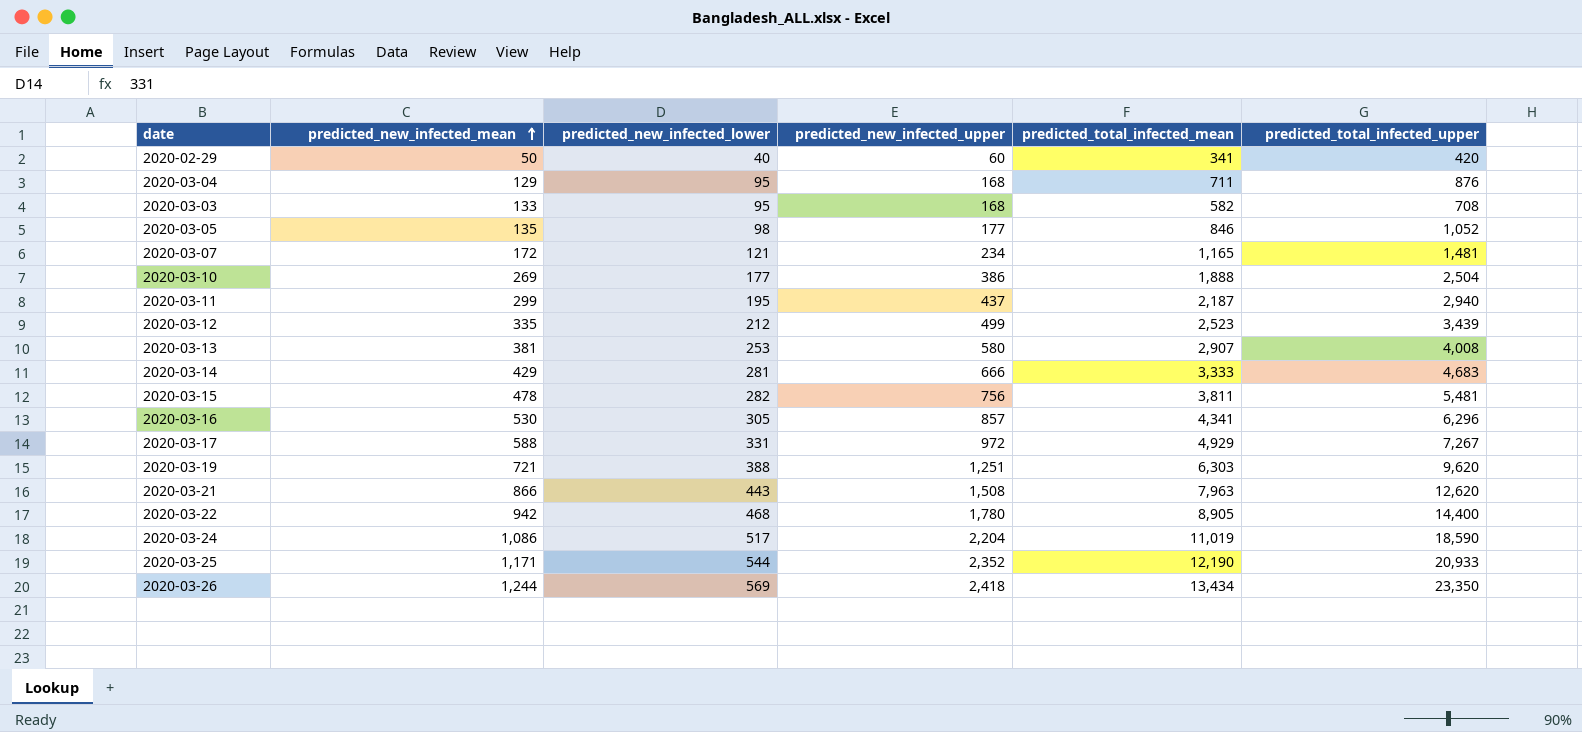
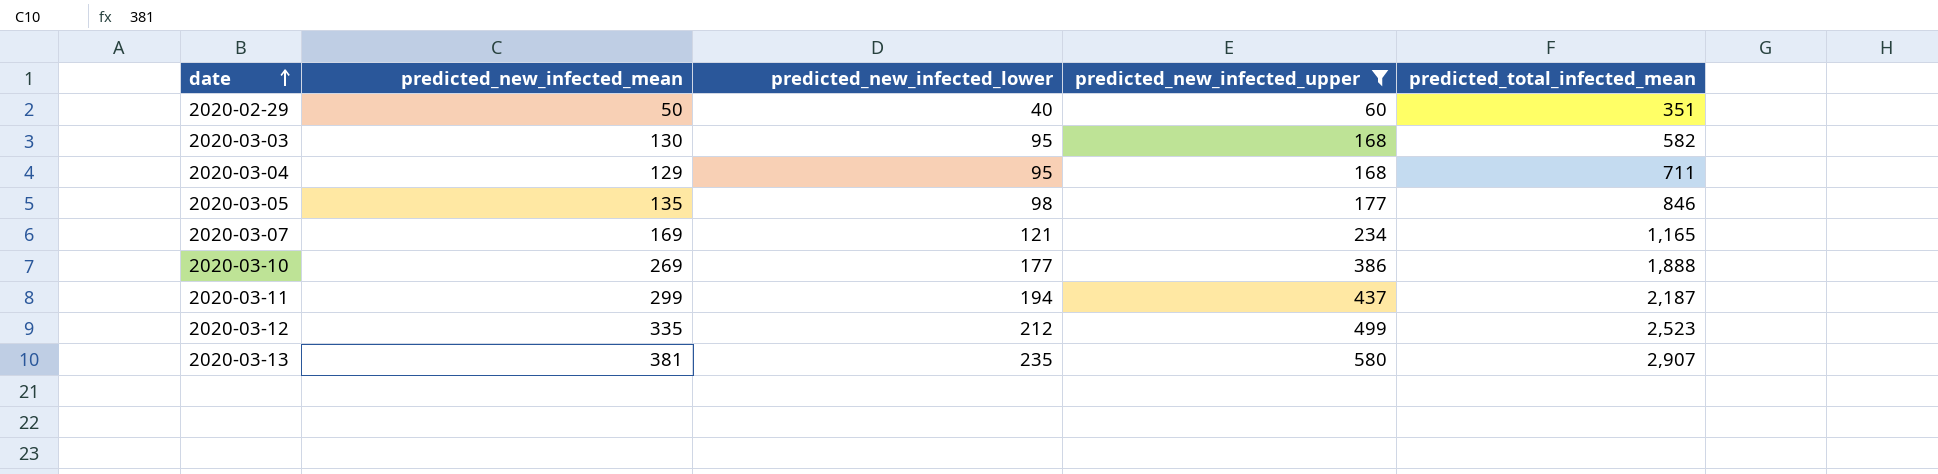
filter: none -> predicted_new_infected_upper <= 580
row order: predicted_new_infected_mean ascending -> date ascending
column predicted_total_infected_upper | position: 6 -> none
2020-02-29 | predicted_total_infected_mean: 341 -> 351
2020-03-03 | predicted_new_infected_mean: 133 -> 130
2020-03-07 | predicted_new_infected_mean: 172 -> 169
2020-03-11 | predicted_new_infected_lower: 195 -> 194
2020-03-13 | predicted_new_infected_lower: 253 -> 235

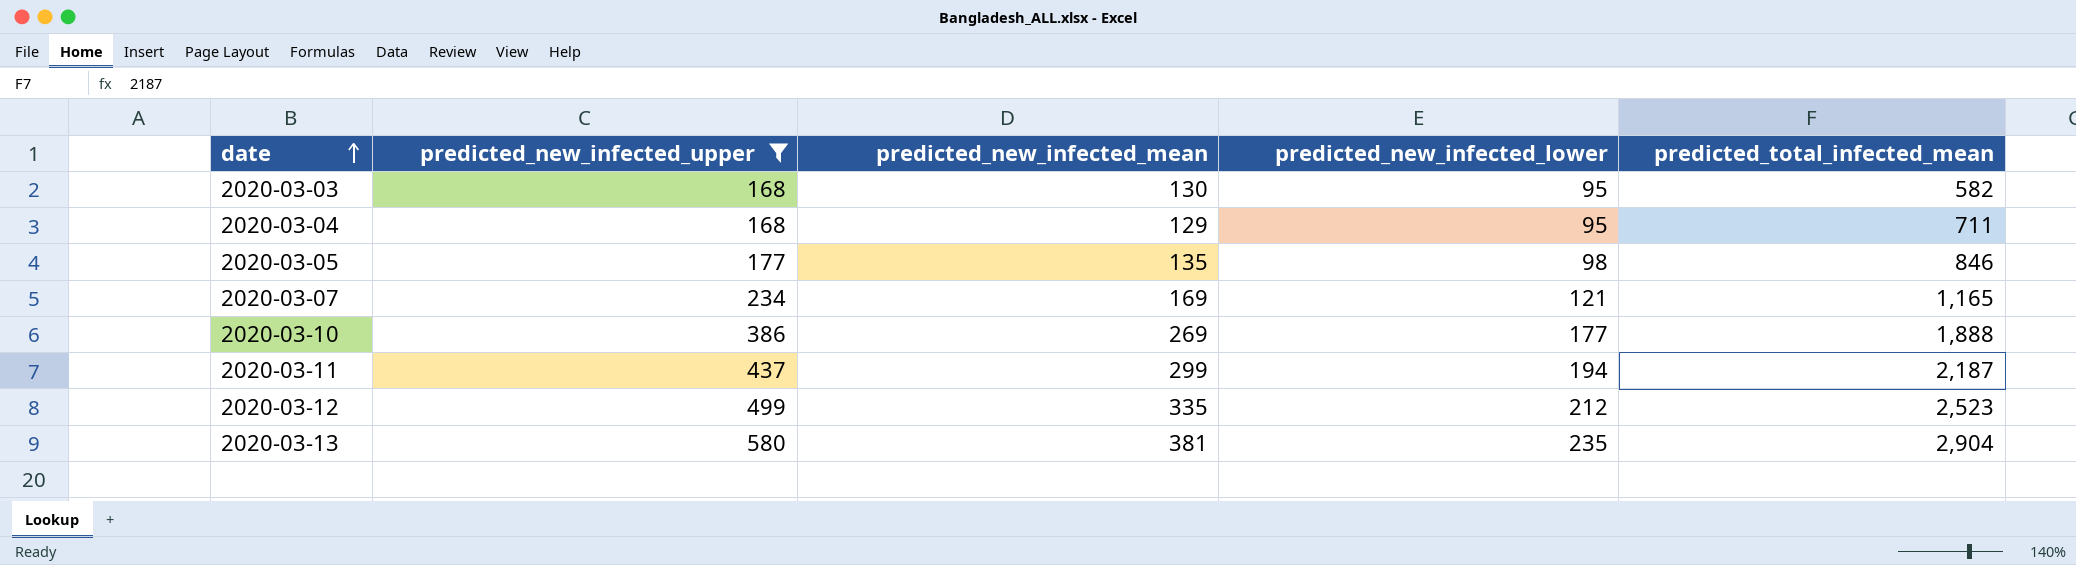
column predicted_new_infected_upper | position: 4 -> 2
row 2020-02-29: 50 | 40 | 60 | 351 -> none
2020-03-13 | predicted_total_infected_mean: 2,907 -> 2,904

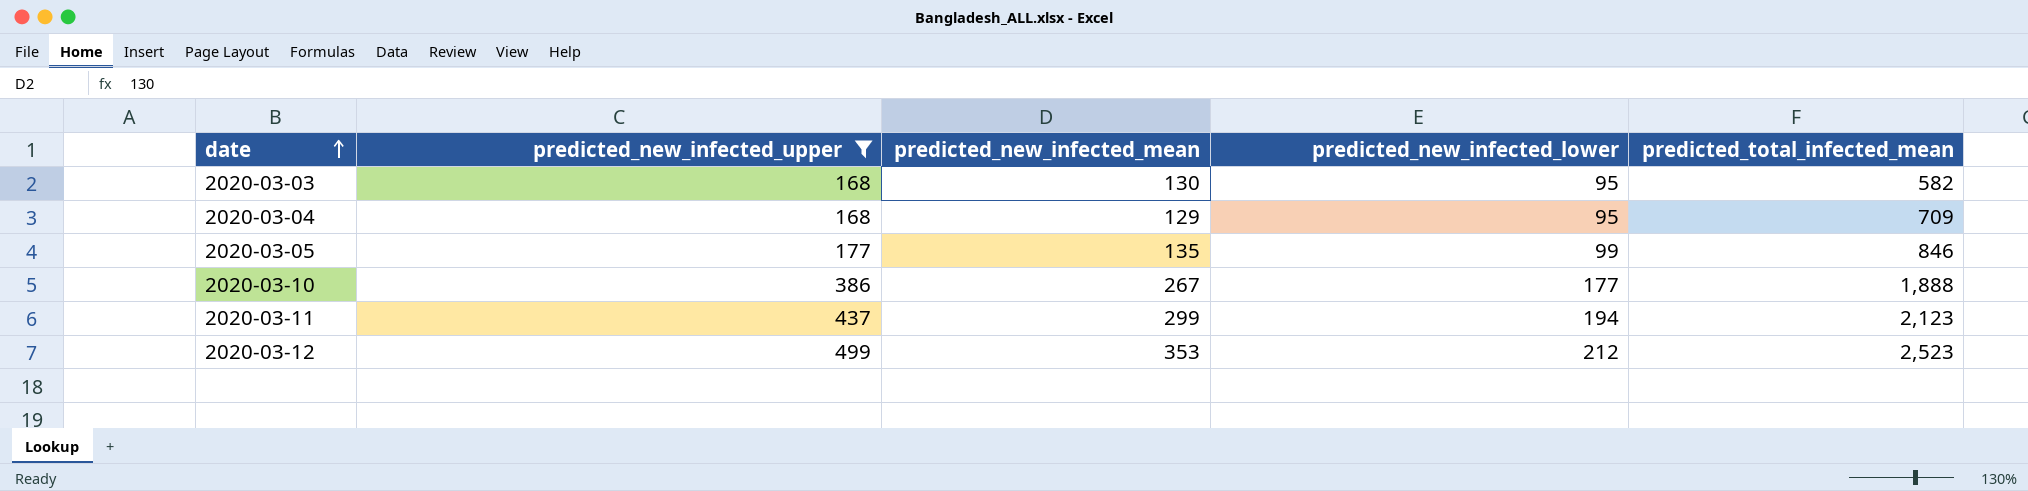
row 2020-03-07: 234 | 169 | 121 | 1,165 -> none
row 2020-03-13: 580 | 381 | 235 | 2,904 -> none
2020-03-04 | predicted_total_infected_mean: 711 -> 709
2020-03-05 | predicted_new_infected_lower: 98 -> 99
2020-03-10 | predicted_new_infected_mean: 269 -> 267
2020-03-11 | predicted_total_infected_mean: 2,187 -> 2,123
2020-03-12 | predicted_new_infected_mean: 335 -> 353

